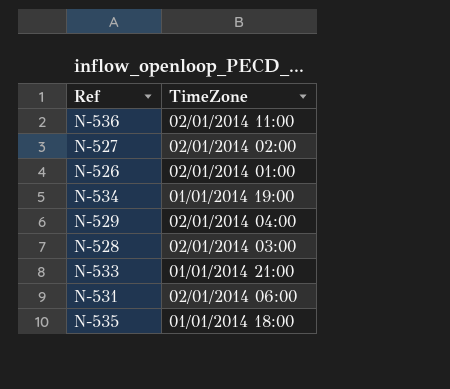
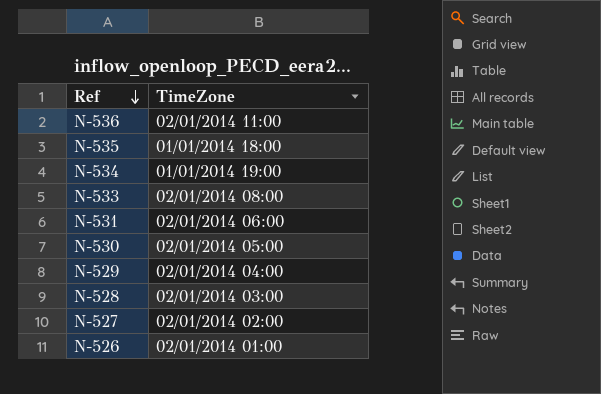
row order: none -> Ref descending
N-533 | TimeZone: 01/01/2014 21:00 -> 02/01/2014 08:00
row N-530: none -> 02/01/2014 05:00

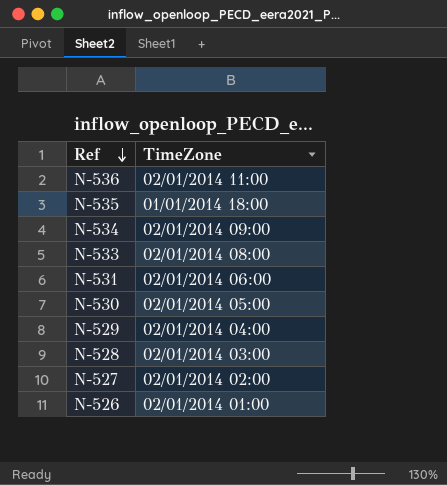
N-534 | TimeZone: 01/01/2014 19:00 -> 02/01/2014 09:00

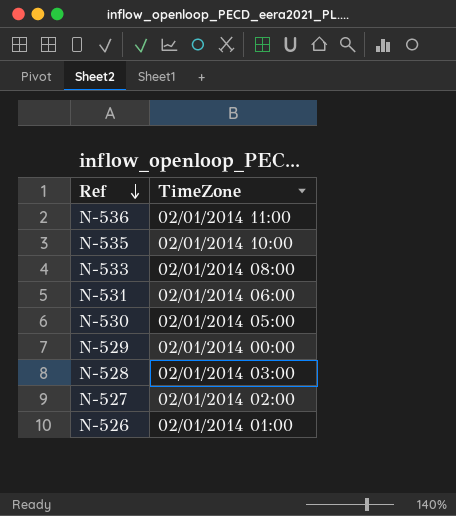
row N-534: 02/01/2014 09:00 -> none
N-535 | TimeZone: 01/01/2014 18:00 -> 02/01/2014 10:00
N-529 | TimeZone: 02/01/2014 04:00 -> 02/01/2014 00:00

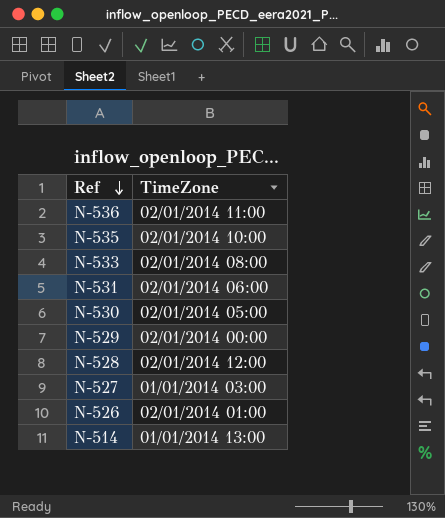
N-528 | TimeZone: 02/01/2014 03:00 -> 02/01/2014 12:00
N-527 | TimeZone: 02/01/2014 02:00 -> 01/01/2014 03:00
row N-514: none -> 01/01/2014 13:00

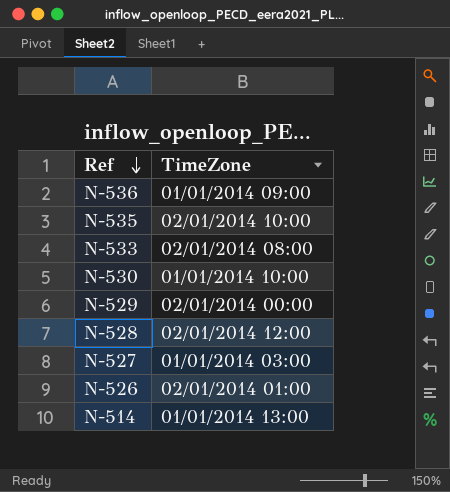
row N-531: 02/01/2014 06:00 -> none
N-536 | TimeZone: 02/01/2014 11:00 -> 01/01/2014 09:00
N-530 | TimeZone: 02/01/2014 05:00 -> 01/01/2014 10:00

